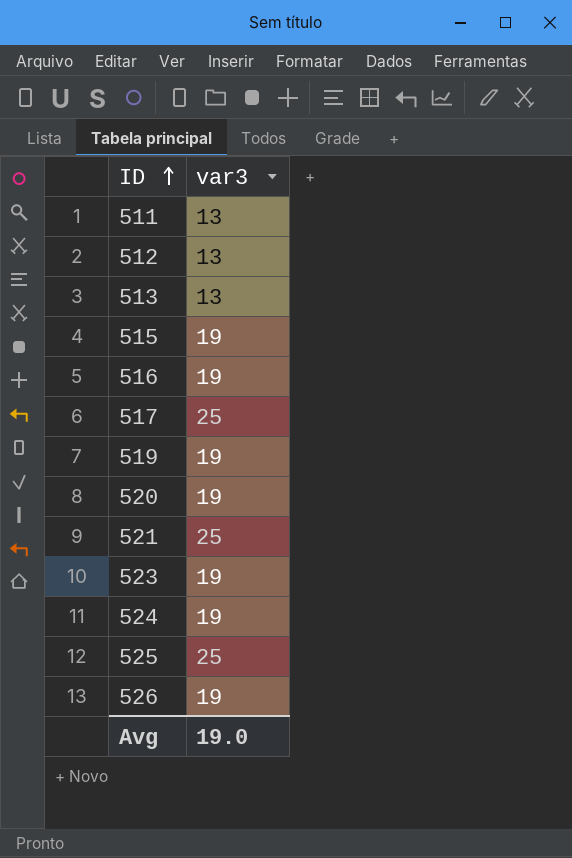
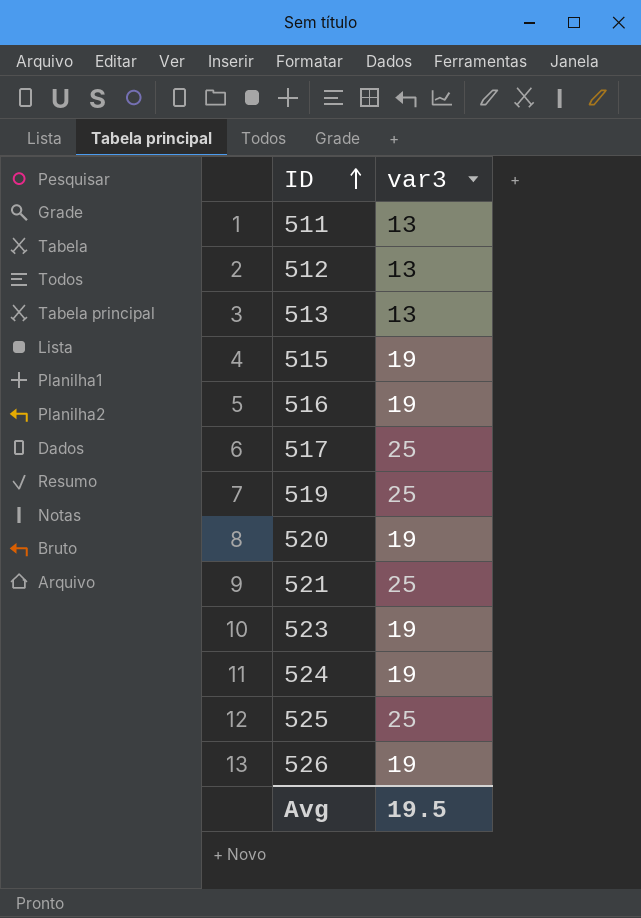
519 | var3: 19 -> 25
Avg | var3: 19.0 -> 19.5

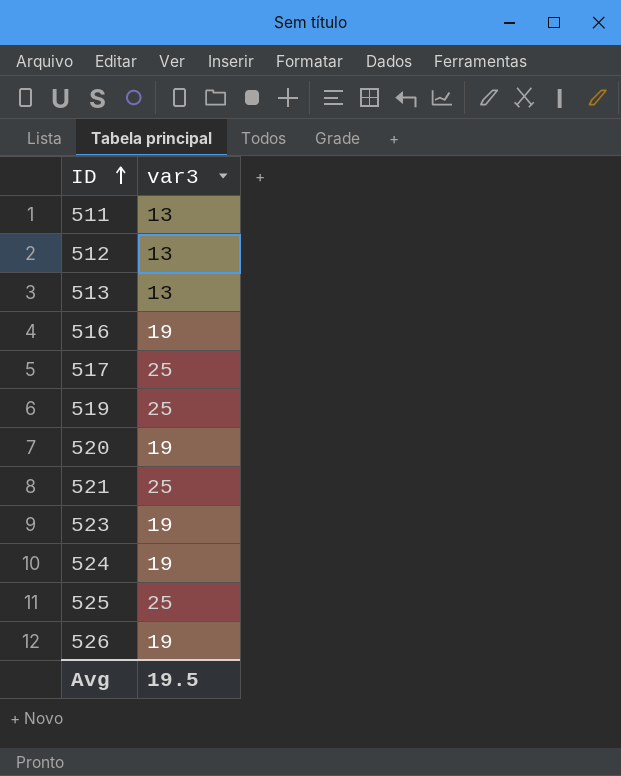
row 515: 19 -> none

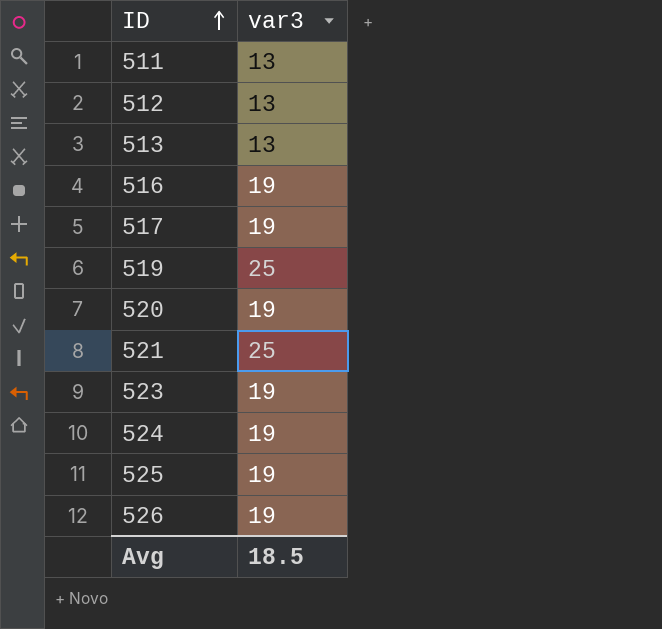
517 | var3: 25 -> 19
525 | var3: 25 -> 19
Avg | var3: 19.5 -> 18.5

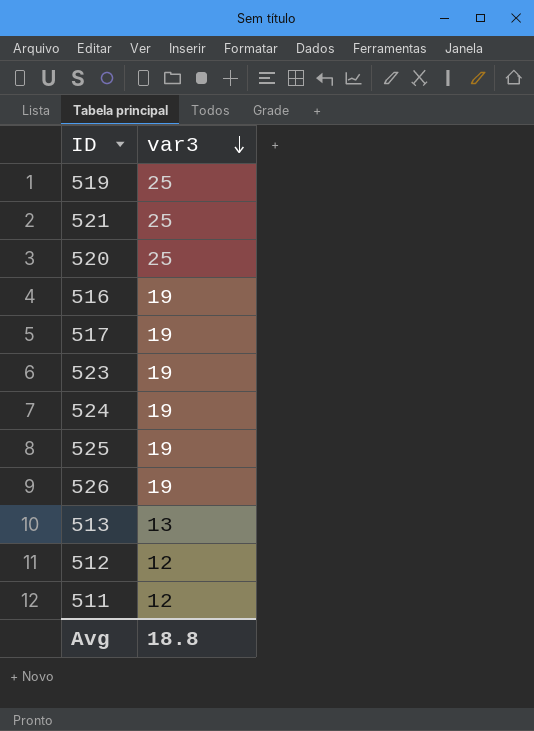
row order: ID ascending -> var3 descending
520 | var3: 19 -> 25
512 | var3: 13 -> 12
511 | var3: 13 -> 12
Avg | var3: 18.5 -> 18.8

